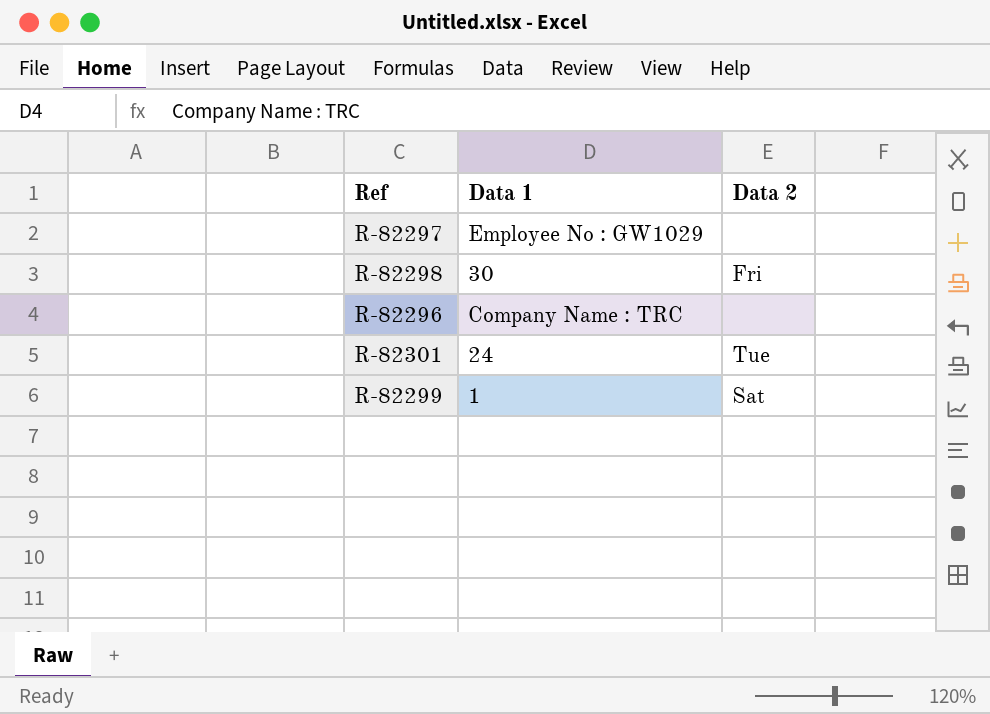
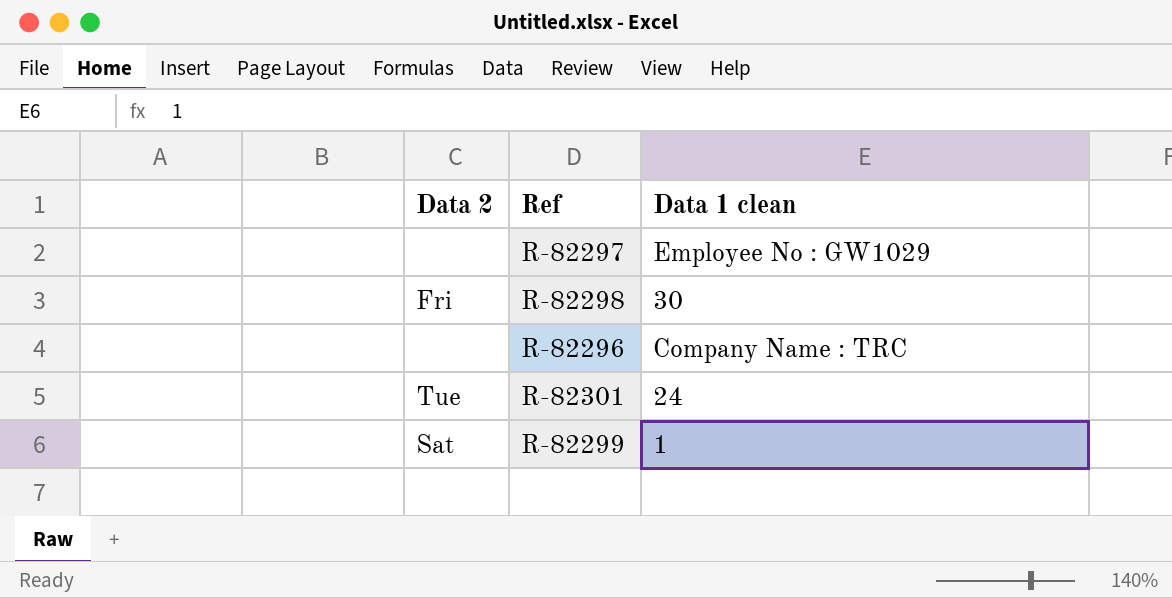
column Data 2 | position: 3 -> 1
column name: Data 1 -> Data 1 clean

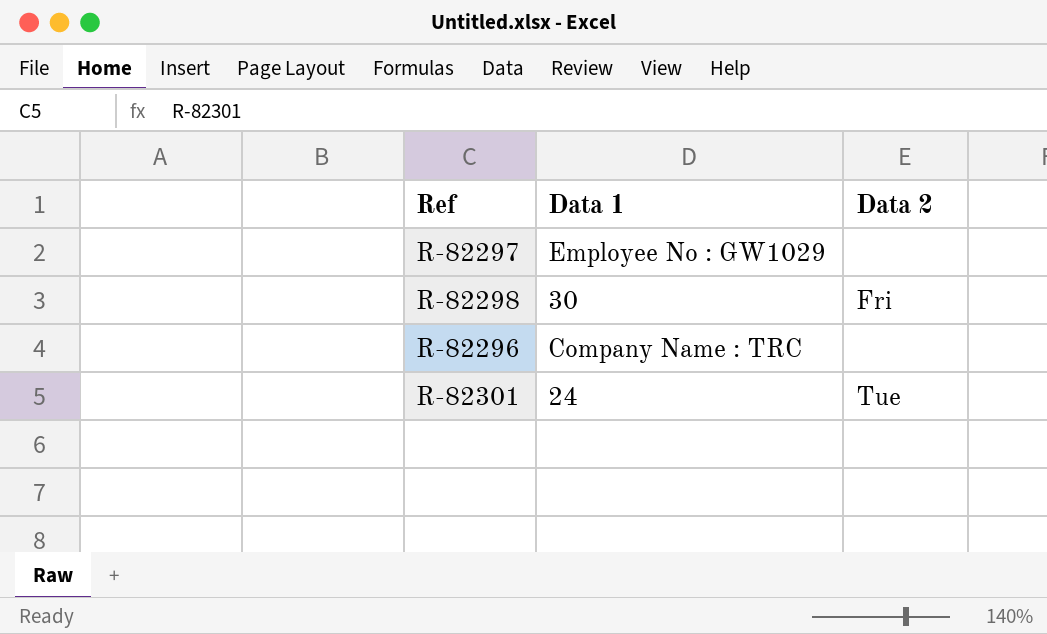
column name: Data 1 clean -> Data 1
column Data 2 | position: 1 -> 3
row R-82299: Sat | 1 -> none

